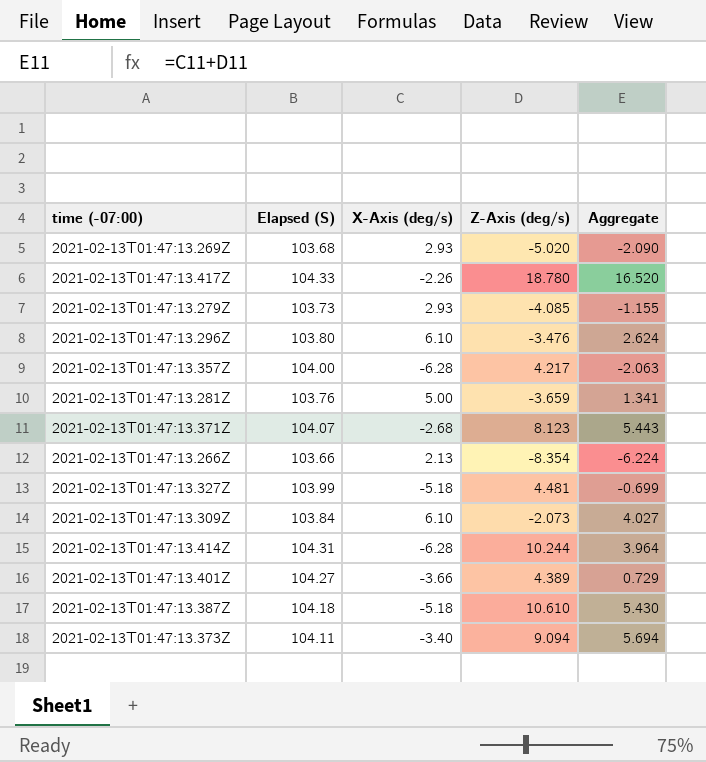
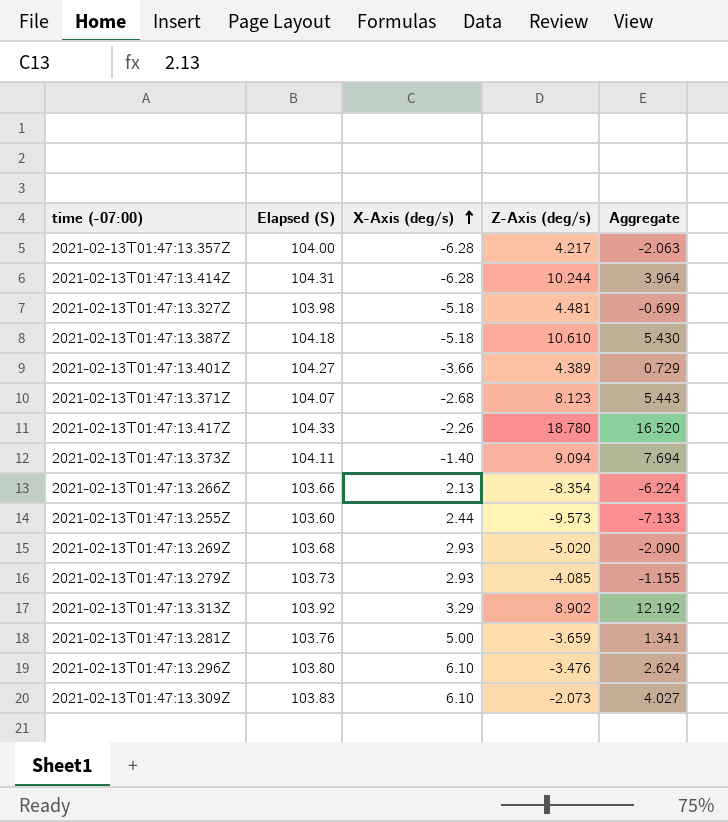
row order: none -> X-Axis (deg/s) ascending
2021-02-13T01:47:13.327Z | Elapsed (S): 103.99 -> 103.98
2021-02-13T01:47:13.373Z | X-Axis (deg/s): -3.40 -> -1.40
2021-02-13T01:47:13.373Z | Aggregate: 5.694 -> 7.694
row 2021-02-13T01:47:13.255Z: none -> 103.60 | 2.44 | -9.573 | -7.133
row 2021-02-13T01:47:13.313Z: none -> 103.92 | 3.29 | 8.902 | 12.192
2021-02-13T01:47:13.309Z | Elapsed (S): 103.84 -> 103.83

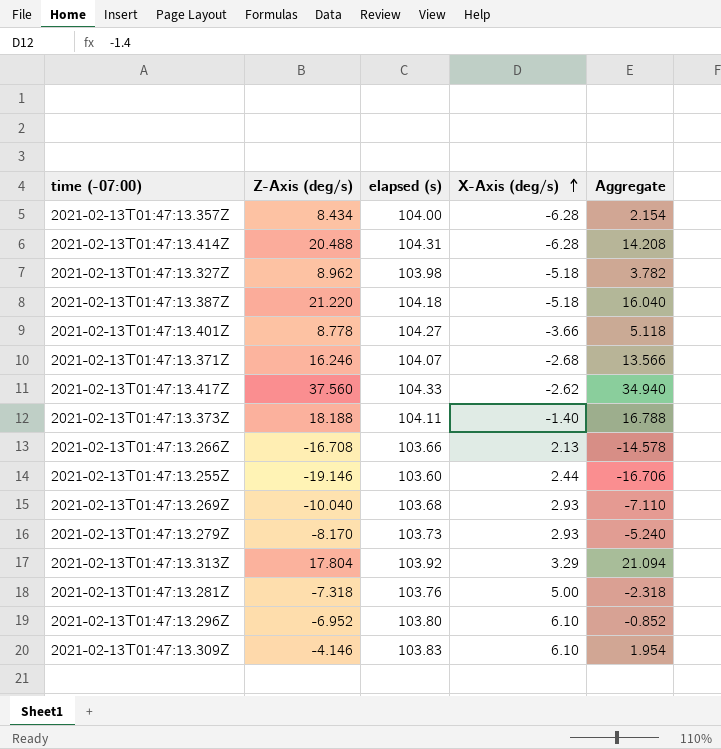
column Z-Axis (deg/s) | position: 4 -> 2
column name: Elapsed (S) -> elapsed (s)
2021-02-13T01:47:13.357Z | Z-Axis (deg/s): 4.217 -> 8.434
2021-02-13T01:47:13.357Z | Aggregate: -2.063 -> 2.154
2021-02-13T01:47:13.414Z | Z-Axis (deg/s): 10.244 -> 20.488
2021-02-13T01:47:13.414Z | Aggregate: 3.964 -> 14.208
2021-02-13T01:47:13.327Z | Z-Axis (deg/s): 4.481 -> 8.962
2021-02-13T01:47:13.327Z | Aggregate: -0.699 -> 3.782
2021-02-13T01:47:13.387Z | Z-Axis (deg/s): 10.610 -> 21.220
2021-02-13T01:47:13.387Z | Aggregate: 5.430 -> 16.040
2021-02-13T01:47:13.401Z | Z-Axis (deg/s): 4.389 -> 8.778
2021-02-13T01:47:13.401Z | Aggregate: 0.729 -> 5.118
2021-02-13T01:47:13.371Z | Z-Axis (deg/s): 8.123 -> 16.246
2021-02-13T01:47:13.371Z | Aggregate: 5.443 -> 13.566
2021-02-13T01:47:13.417Z | Z-Axis (deg/s): 18.780 -> 37.560
2021-02-13T01:47:13.417Z | X-Axis (deg/s): -2.26 -> -2.62
2021-02-13T01:47:13.417Z | Aggregate: 16.520 -> 34.940
2021-02-13T01:47:13.373Z | Z-Axis (deg/s): 9.094 -> 18.188
2021-02-13T01:47:13.373Z | Aggregate: 7.694 -> 16.788
2021-02-13T01:47:13.266Z | Z-Axis (deg/s): -8.354 -> -16.708
2021-02-13T01:47:13.266Z | Aggregate: -6.224 -> -14.578
2021-02-13T01:47:13.255Z | Z-Axis (deg/s): -9.573 -> -19.146
2021-02-13T01:47:13.255Z | Aggregate: -7.133 -> -16.706
2021-02-13T01:47:13.269Z | Z-Axis (deg/s): -5.020 -> -10.040
2021-02-13T01:47:13.269Z | Aggregate: -2.090 -> -7.110
2021-02-13T01:47:13.279Z | Z-Axis (deg/s): -4.085 -> -8.170
2021-02-13T01:47:13.279Z | Aggregate: -1.155 -> -5.240
2021-02-13T01:47:13.313Z | Z-Axis (deg/s): 8.902 -> 17.804
2021-02-13T01:47:13.313Z | Aggregate: 12.192 -> 21.094
2021-02-13T01:47:13.281Z | Z-Axis (deg/s): -3.659 -> -7.318
2021-02-13T01:47:13.281Z | Aggregate: 1.341 -> -2.318
2021-02-13T01:47:13.296Z | Z-Axis (deg/s): -3.476 -> -6.952
2021-02-13T01:47:13.296Z | Aggregate: 2.624 -> -0.852
2021-02-13T01:47:13.309Z | Z-Axis (deg/s): -2.073 -> -4.146
2021-02-13T01:47:13.309Z | Aggregate: 4.027 -> 1.954

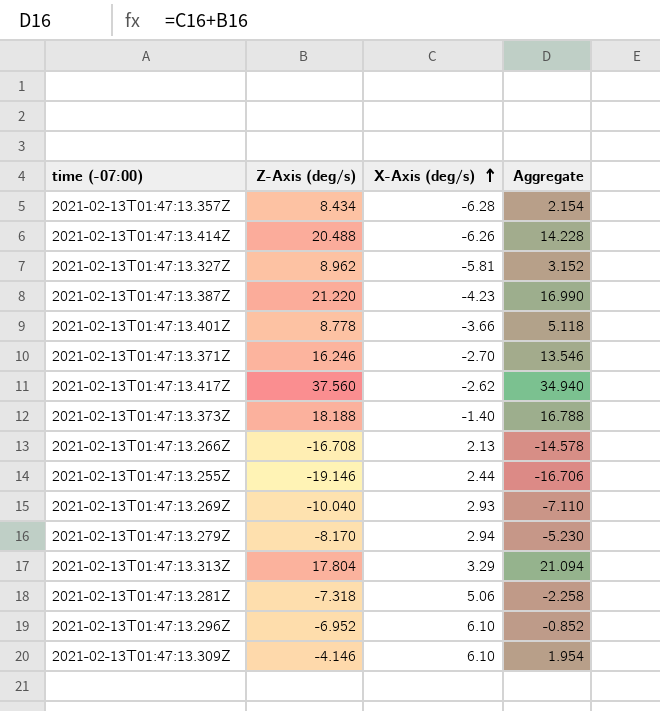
column elapsed (s) | position: 3 -> none
2021-02-13T01:47:13.414Z | X-Axis (deg/s): -6.28 -> -6.26
2021-02-13T01:47:13.414Z | Aggregate: 14.208 -> 14.228
2021-02-13T01:47:13.327Z | X-Axis (deg/s): -5.18 -> -5.81
2021-02-13T01:47:13.327Z | Aggregate: 3.782 -> 3.152
2021-02-13T01:47:13.387Z | X-Axis (deg/s): -5.18 -> -4.23
2021-02-13T01:47:13.387Z | Aggregate: 16.040 -> 16.990
2021-02-13T01:47:13.371Z | X-Axis (deg/s): -2.68 -> -2.70
2021-02-13T01:47:13.371Z | Aggregate: 13.566 -> 13.546
2021-02-13T01:47:13.279Z | X-Axis (deg/s): 2.93 -> 2.94
2021-02-13T01:47:13.279Z | Aggregate: -5.240 -> -5.230
2021-02-13T01:47:13.281Z | X-Axis (deg/s): 5.00 -> 5.06
2021-02-13T01:47:13.281Z | Aggregate: -2.318 -> -2.258

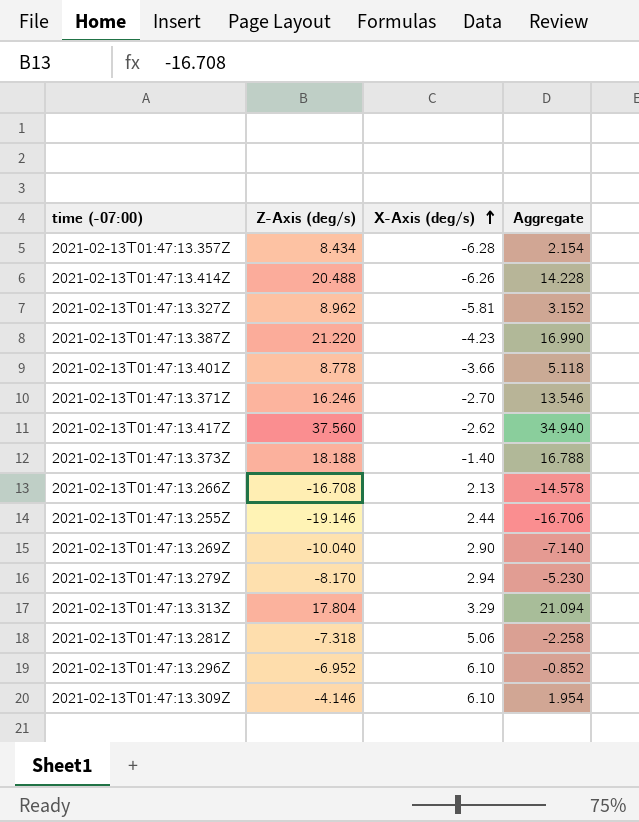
2021-02-13T01:47:13.269Z | X-Axis (deg/s): 2.93 -> 2.90
2021-02-13T01:47:13.269Z | Aggregate: -7.110 -> -7.140

